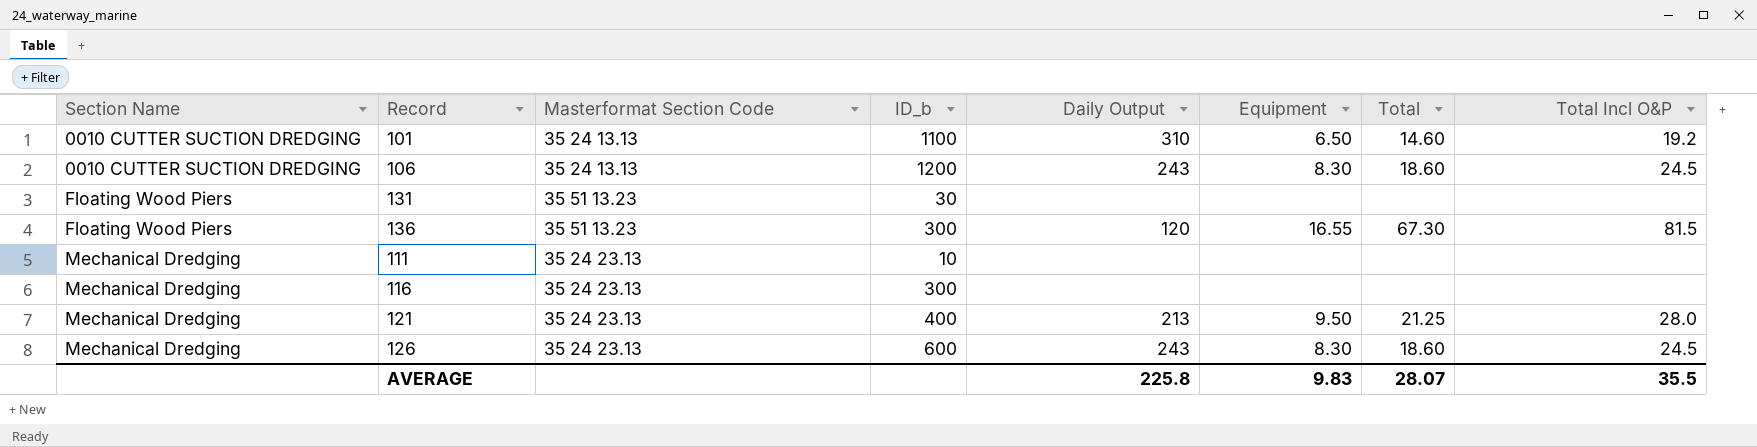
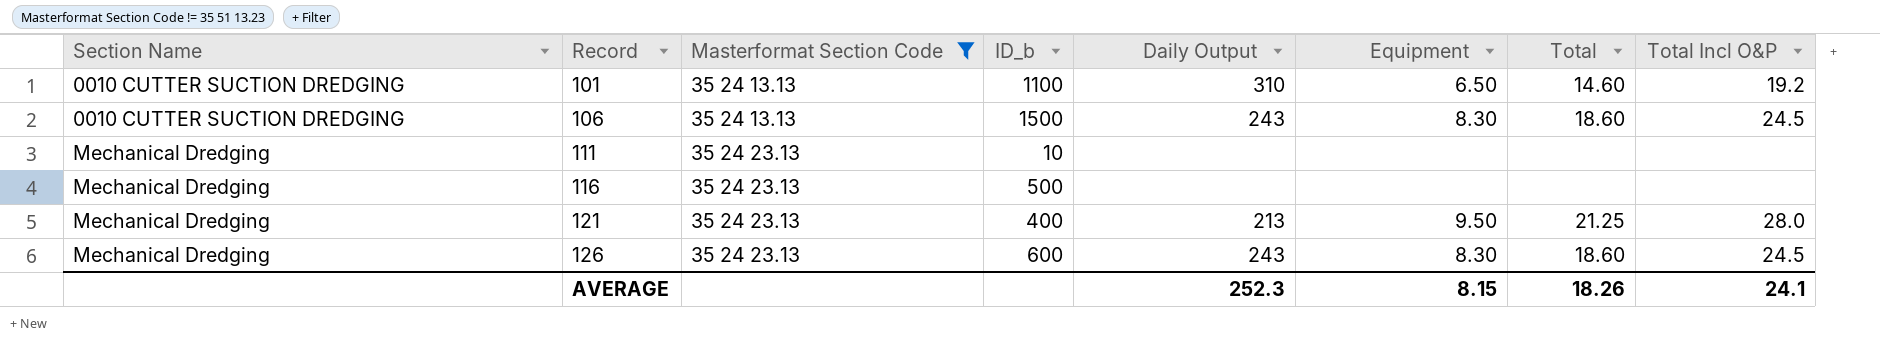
filter: none -> Masterformat Section Code != 35 51 13.23
106 | ID_b: 1200 -> 1500
116 | ID_b: 300 -> 500
AVERAGE | Daily Output: 225.8 -> 252.3
AVERAGE | Equipment: 9.83 -> 8.15
AVERAGE | Total: 28.07 -> 18.26
AVERAGE | Total Incl O&P: 35.5 -> 24.1

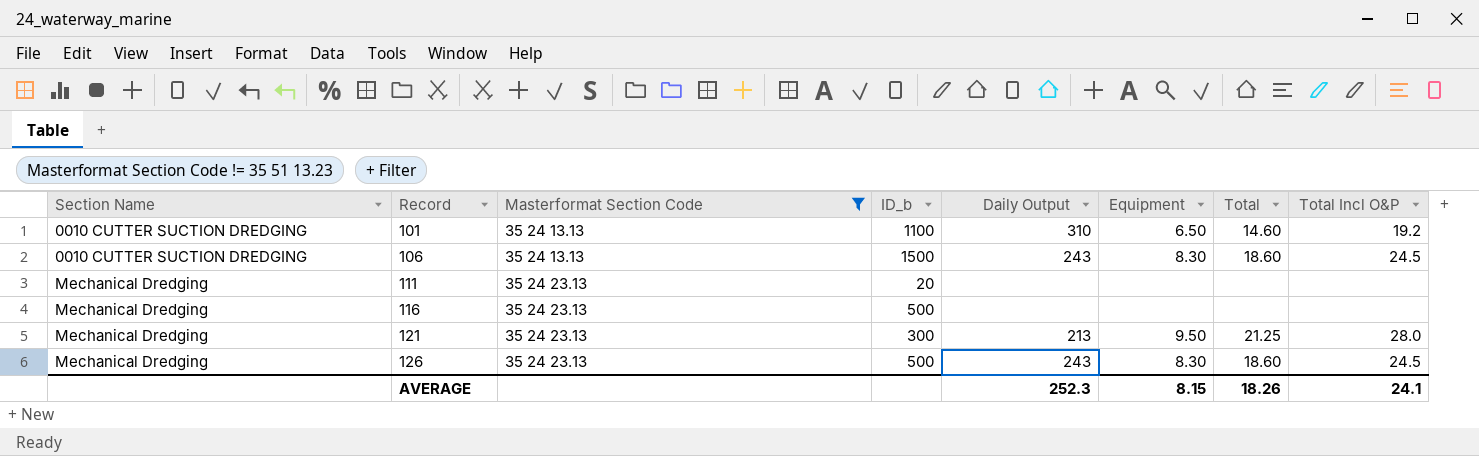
111 | ID_b: 10 -> 20
121 | ID_b: 400 -> 300
126 | ID_b: 600 -> 500

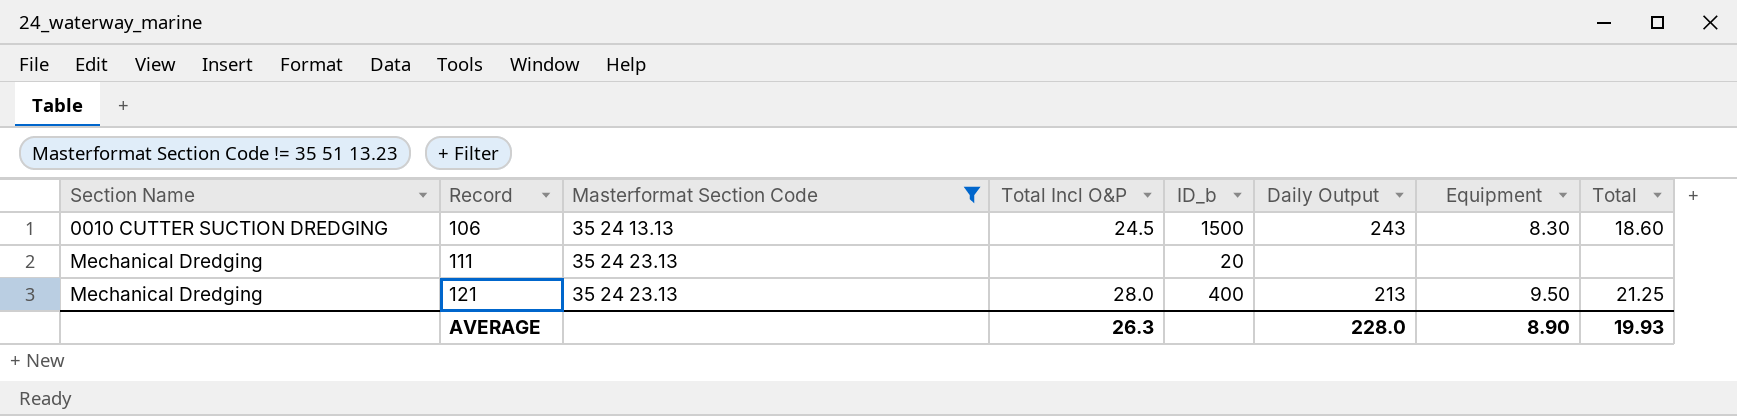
column Total Incl O&P | position: 8 -> 4
row 101: 0010 CUTTER SUCTION DREDGING | 35 24 13.13 | 1100 | 310 | 6.50 | 14.60 | 19.2 -> none
row 116: Mechanical Dredging | 35 24 23.13 | 500 | none | none | none | none -> none
row 126: Mechanical Dredging | 35 24 23.13 | 500 | 243 | 8.30 | 18.60 | 24.5 -> none
121 | ID_b: 300 -> 400
AVERAGE | Total Incl O&P: 24.1 -> 26.3
AVERAGE | Daily Output: 252.3 -> 228.0
AVERAGE | Equipment: 8.15 -> 8.90
AVERAGE | Total: 18.26 -> 19.93

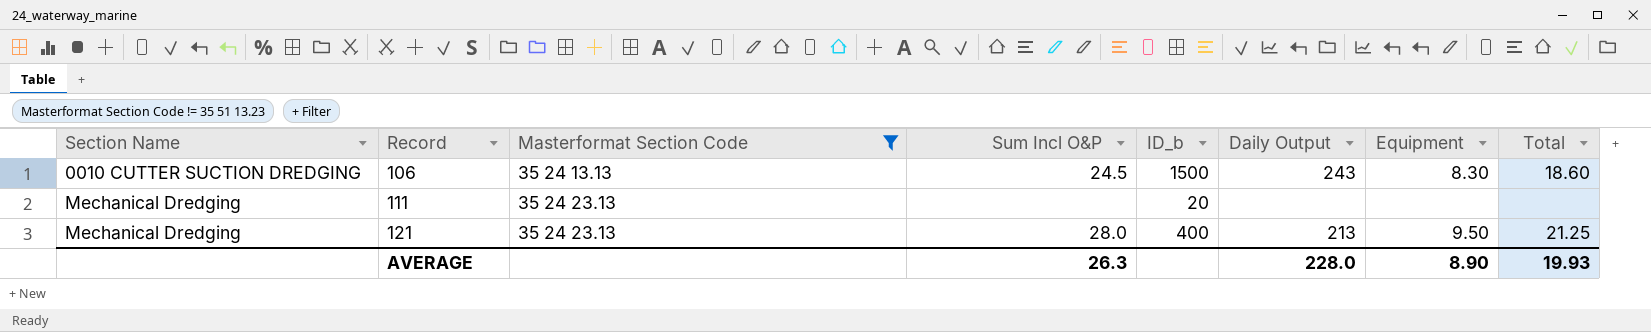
column name: Total Incl O&P -> Sum Incl O&P

